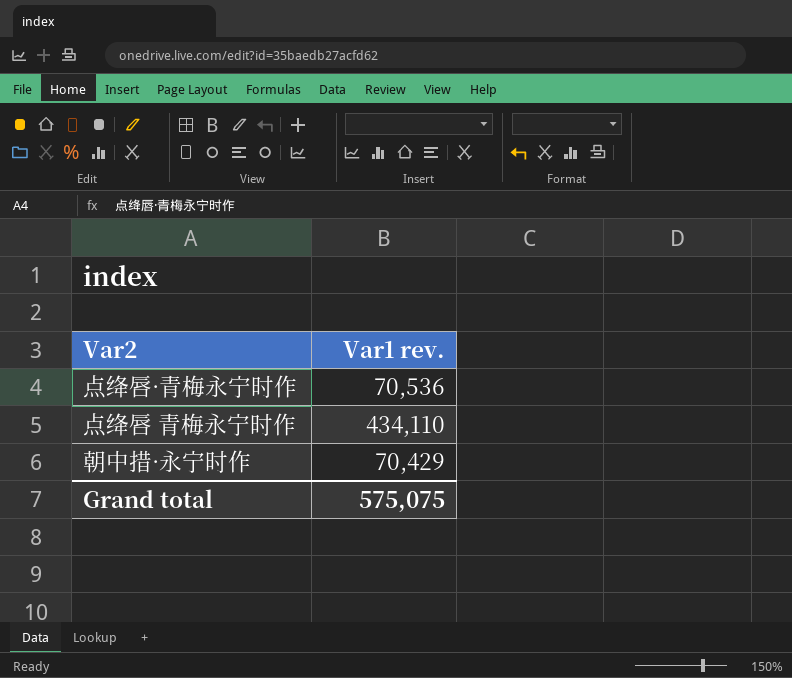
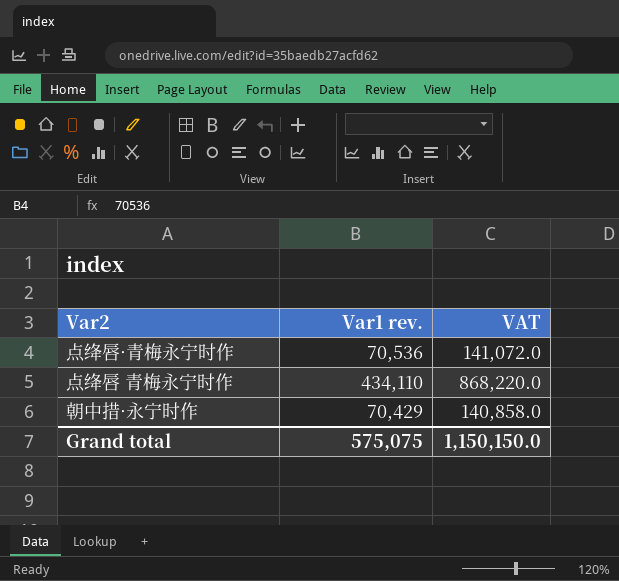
column VAT | formula: none -> [Var1 rev.] * 2

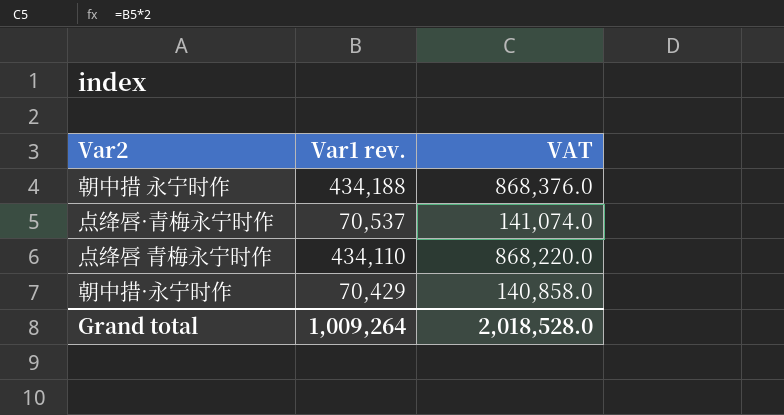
row 朝中措 永宁时作: none -> 434,188 | 868,376.0
点绛唇·青梅永宁时作 | Var1 rev.: 70,536 -> 70,537
点绛唇·青梅永宁时作 | VAT: 141,072.0 -> 141,074.0
Grand total | Var1 rev.: 575,075 -> 1,009,264
Grand total | VAT: 1,150,150.0 -> 2,018,528.0

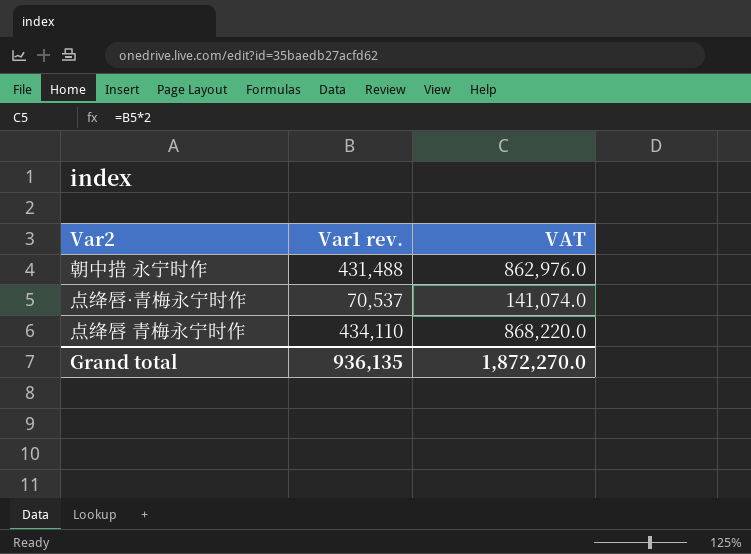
row 朝中措·永宁时作: 70,429 | 140,858.0 -> none
朝中措 永宁时作 | Var1 rev.: 434,188 -> 431,488
朝中措 永宁时作 | VAT: 868,376.0 -> 862,976.0
Grand total | Var1 rev.: 1,009,264 -> 936,135
Grand total | VAT: 2,018,528.0 -> 1,872,270.0

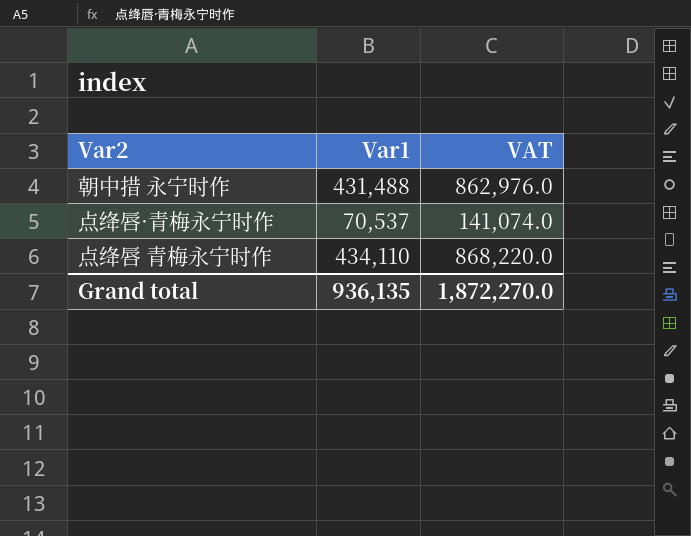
column name: Var1 rev. -> Var1

